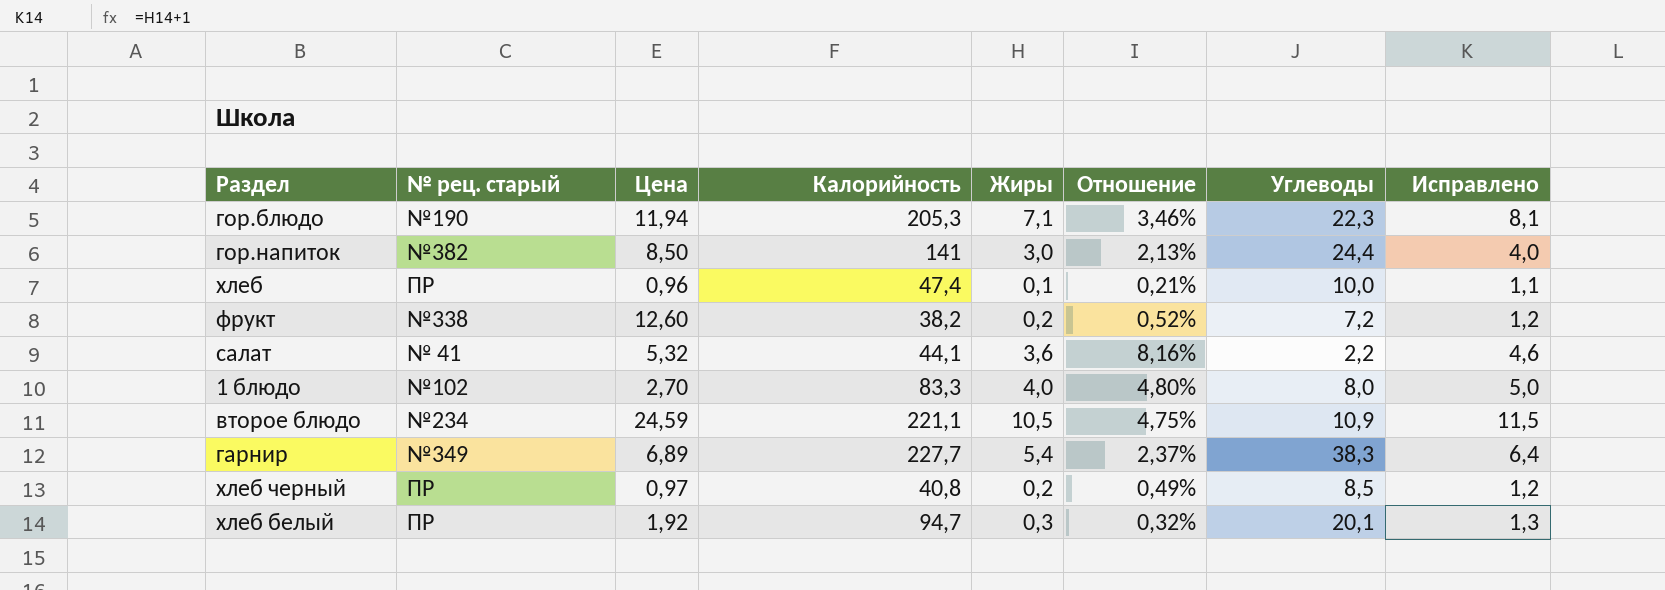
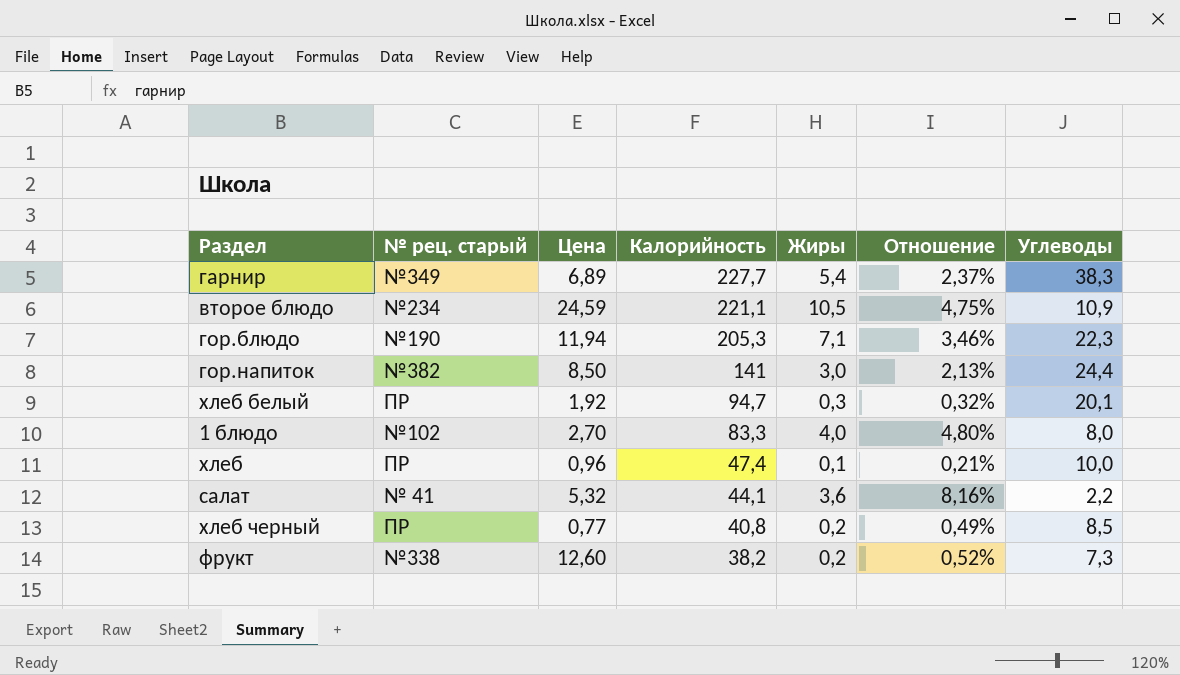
row order: none -> Калорийность descending
column Исправлено | formula: [Жиры] + 1 -> none
хлеб черный | Цена: 0,97 -> 0,77
фрукт | Углеводы: 7,2 -> 7,3

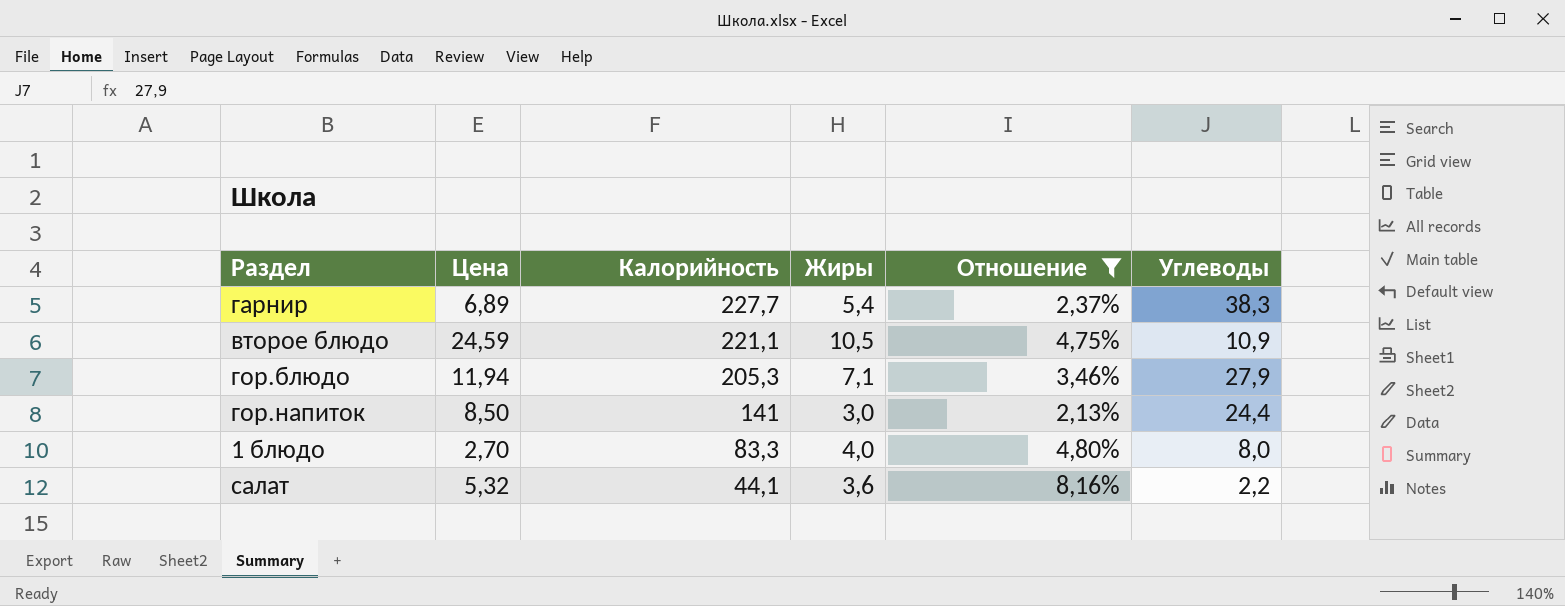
filter: none -> Отношение >= 2,13%
column № рец. старый | position: 2 -> none
гор.блюдо | Углеводы: 22,3 -> 27,9

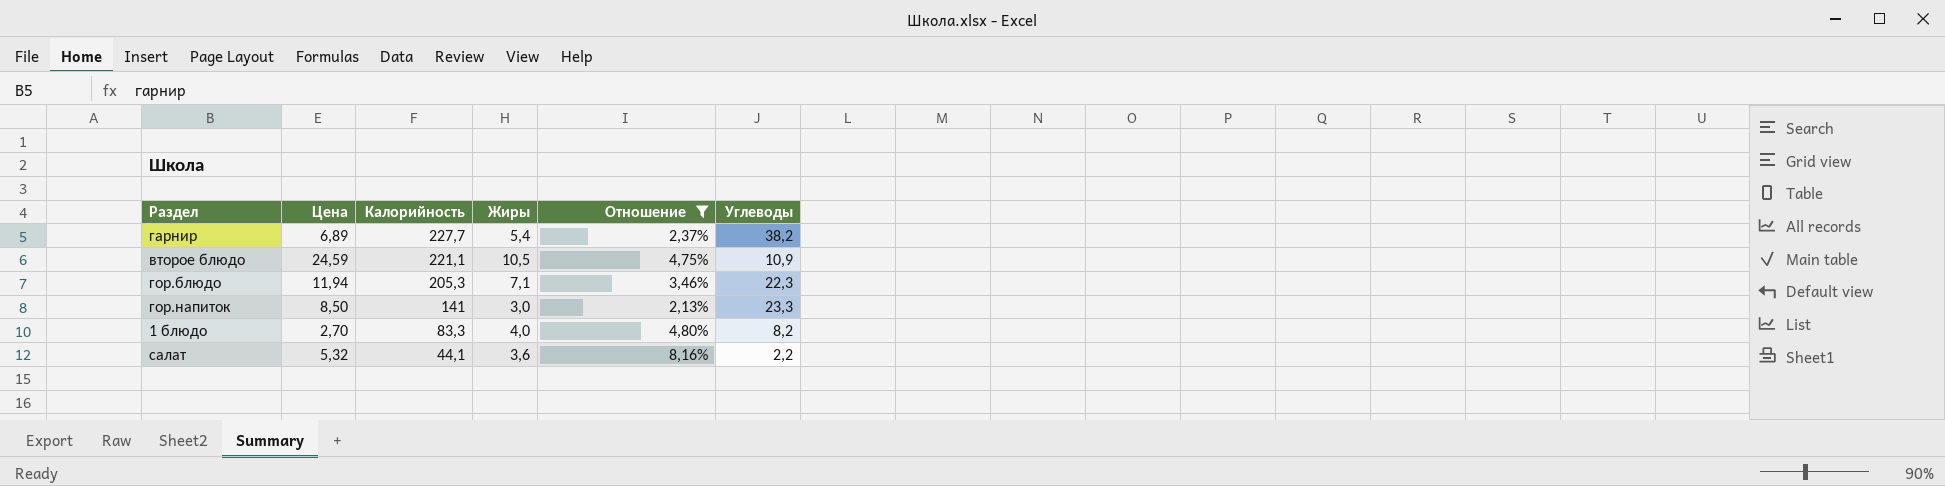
гарнир | Углеводы: 38,3 -> 38,2
гор.блюдо | Углеводы: 27,9 -> 22,3
гор.напиток | Углеводы: 24,4 -> 23,3
1 блюдо | Углеводы: 8,0 -> 8,2

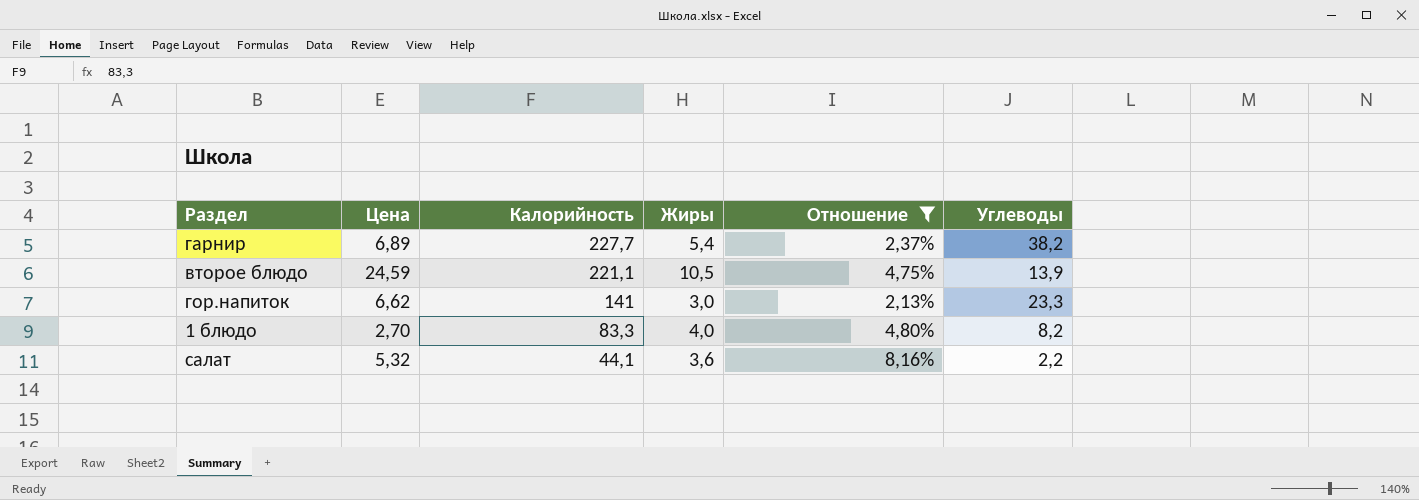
row гор.блюдо: 11,94 | 205,3 | 7,1 | 3,46% | 22,3 -> none
второе блюдо | Углеводы: 10,9 -> 13,9
гор.напиток | Цена: 8,50 -> 6,62

